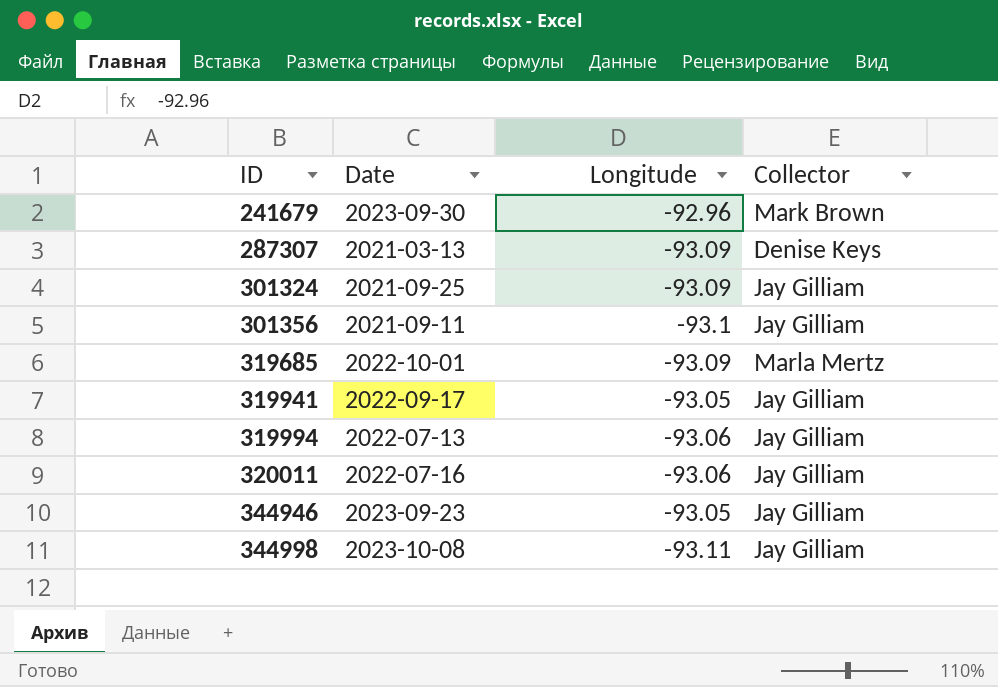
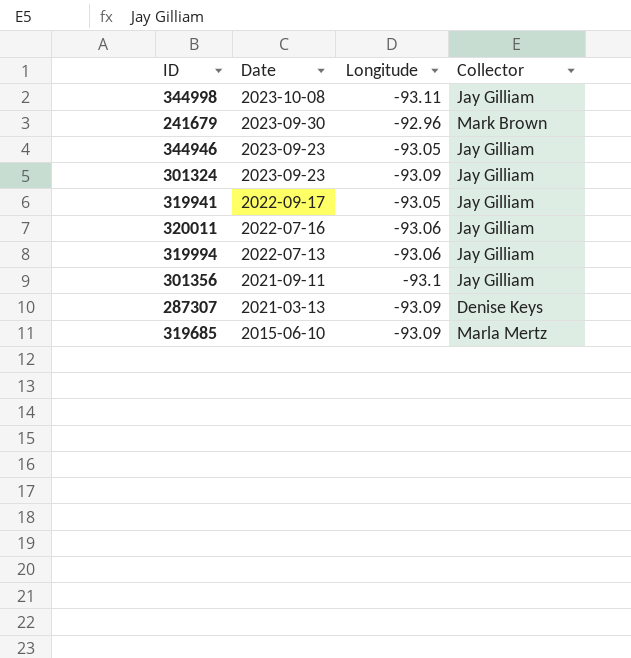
row order: ID ascending -> Date descending
301324 | Date: 2021-09-25 -> 2023-09-23
319685 | Date: 2022-10-01 -> 2015-06-10

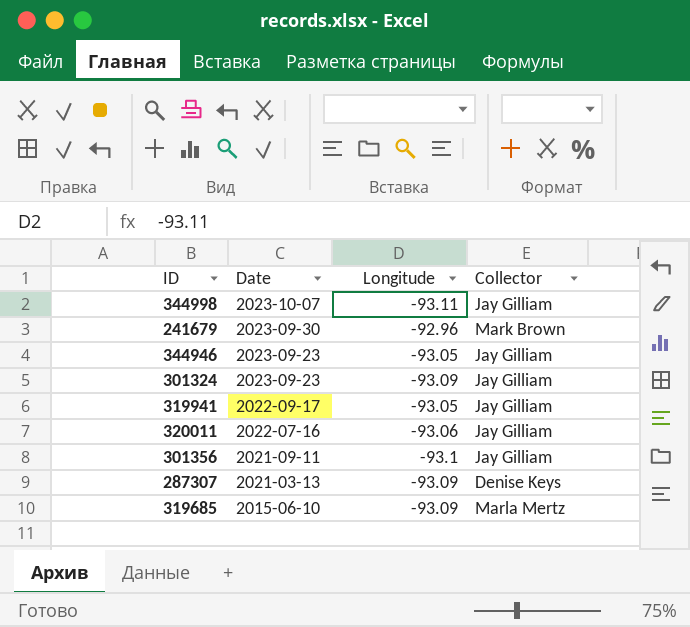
row 319994: 2022-07-13 | -93.06 | Jay Gilliam -> none
344998 | Date: 2023-10-08 -> 2023-10-07

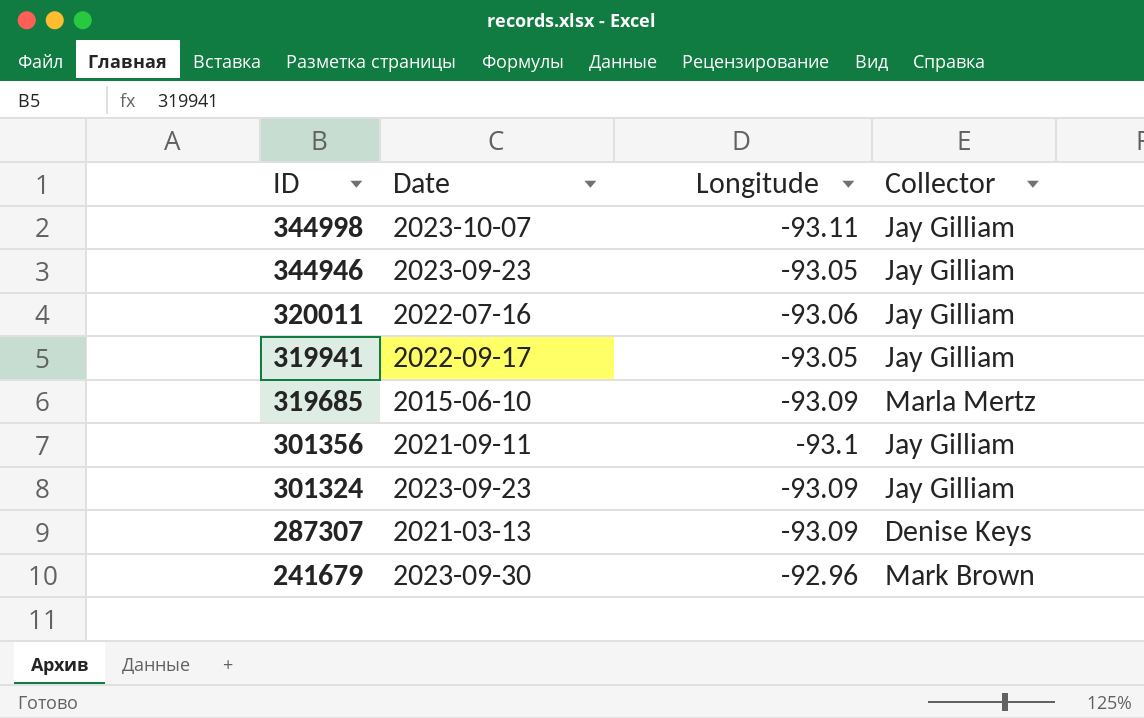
row order: Date descending -> ID descending

